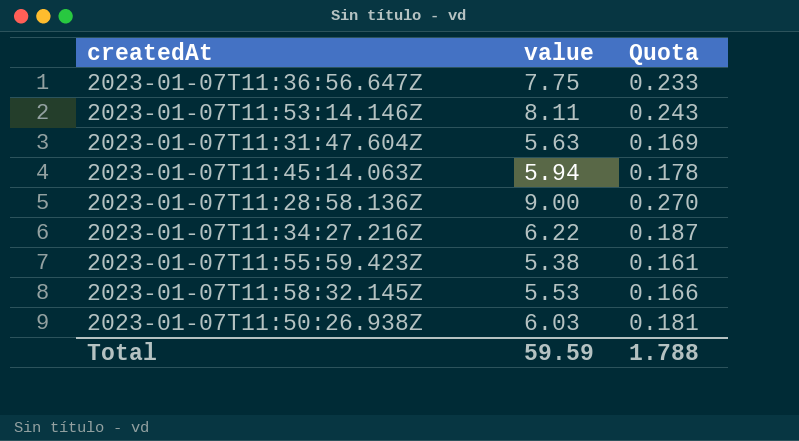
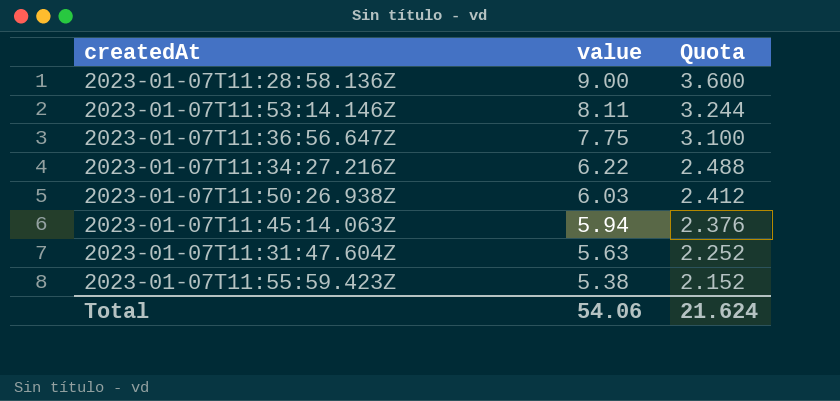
row order: none -> value descending
column Quota | formula: [value] * 0.03 -> [value] * 0.4
row 2023-01-07T11:58:32.145Z: 5.53 | 0.166 -> none
Total | value: 59.59 -> 54.06
Total | Quota: 1.788 -> 21.624

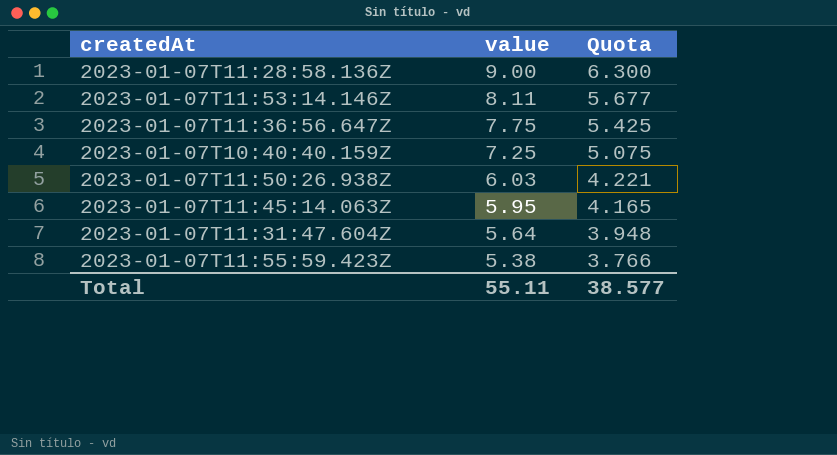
column Quota | formula: [value] * 0.4 -> [value] * 0.7
row 2023-01-07T11:34:27.216Z: 6.22 | 2.488 -> none
row 2023-01-07T10:40:40.159Z: none -> 7.25 | 5.075
2023-01-07T11:45:14.063Z | value: 5.94 -> 5.95
2023-01-07T11:31:47.604Z | value: 5.63 -> 5.64
Total | value: 54.06 -> 55.11
Total | Quota: 21.624 -> 38.577

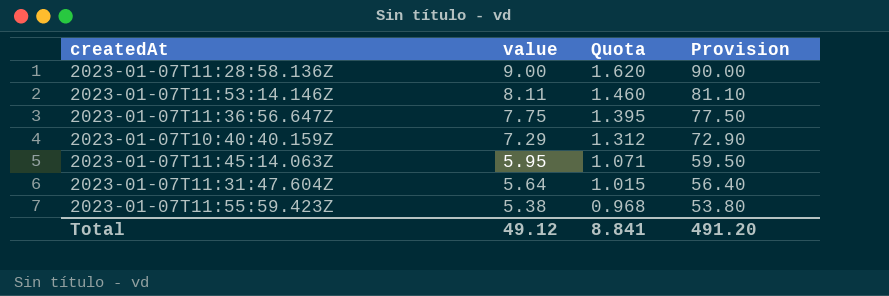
column Quota | formula: [value] * 0.7 -> [value] * 0.18
column Provision | formula: none -> [value] * 10
row 2023-01-07T11:50:26.938Z: 6.03 | 4.221 -> none
2023-01-07T10:40:40.159Z | value: 7.25 -> 7.29
Total | value: 55.11 -> 49.12
Total | Quota: 38.577 -> 8.841

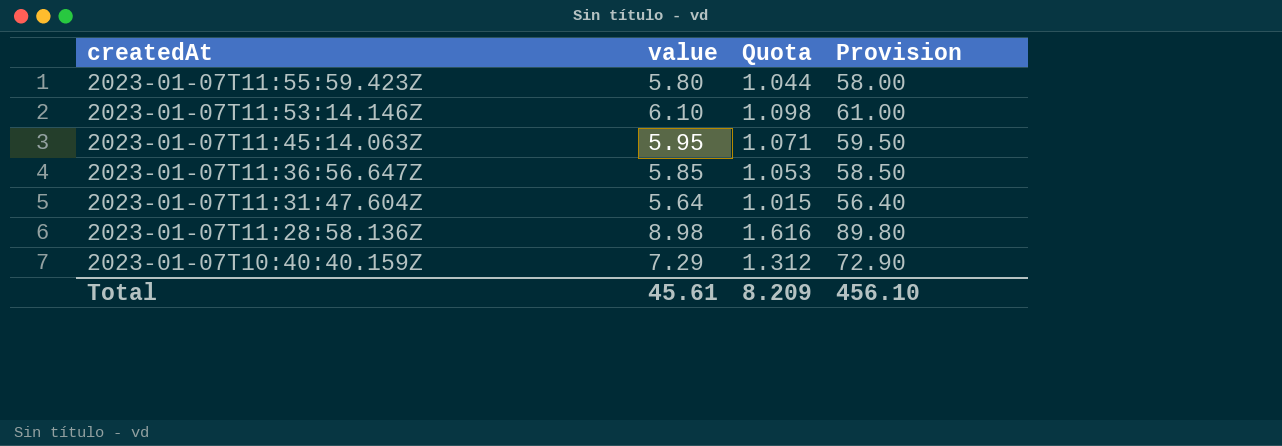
row order: value descending -> createdAt descending
2023-01-07T11:55:59.423Z | value: 5.38 -> 5.80
2023-01-07T11:55:59.423Z | Quota: 0.968 -> 1.044
2023-01-07T11:55:59.423Z | Provision: 53.80 -> 58.00
2023-01-07T11:53:14.146Z | value: 8.11 -> 6.10
2023-01-07T11:53:14.146Z | Quota: 1.460 -> 1.098
2023-01-07T11:53:14.146Z | Provision: 81.10 -> 61.00
2023-01-07T11:36:56.647Z | value: 7.75 -> 5.85
2023-01-07T11:36:56.647Z | Quota: 1.395 -> 1.053
2023-01-07T11:36:56.647Z | Provision: 77.50 -> 58.50
2023-01-07T11:28:58.136Z | value: 9.00 -> 8.98
2023-01-07T11:28:58.136Z | Quota: 1.620 -> 1.616
2023-01-07T11:28:58.136Z | Provision: 90.00 -> 89.80
Total | value: 49.12 -> 45.61
Total | Quota: 8.841 -> 8.209
Total | Provision: 491.20 -> 456.10

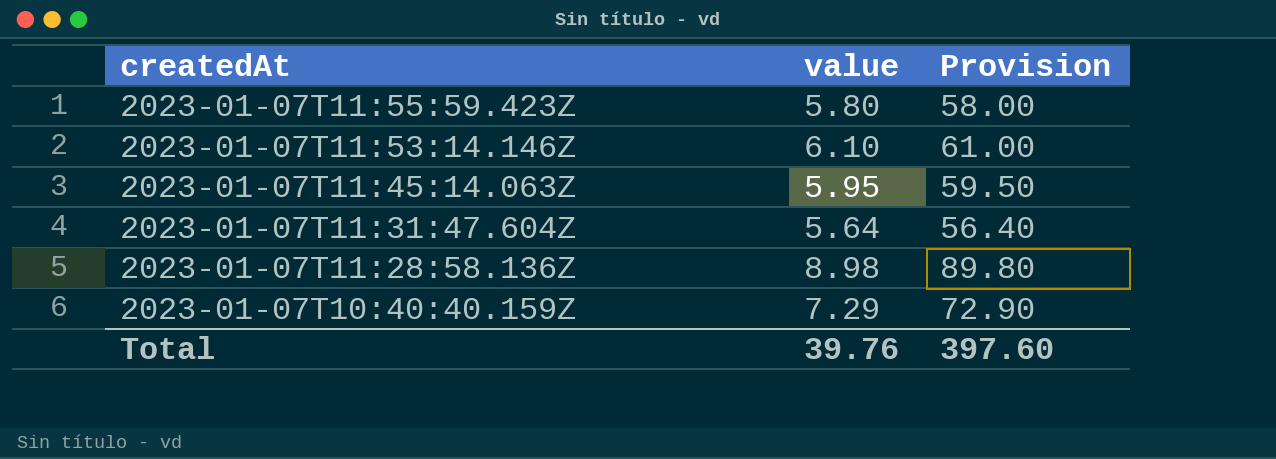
column Quota | formula: [value] * 0.18 -> none
row 2023-01-07T11:36:56.647Z: 5.85 | 1.053 | 58.50 -> none
Total | value: 45.61 -> 39.76
Total | Provision: 456.10 -> 397.60

